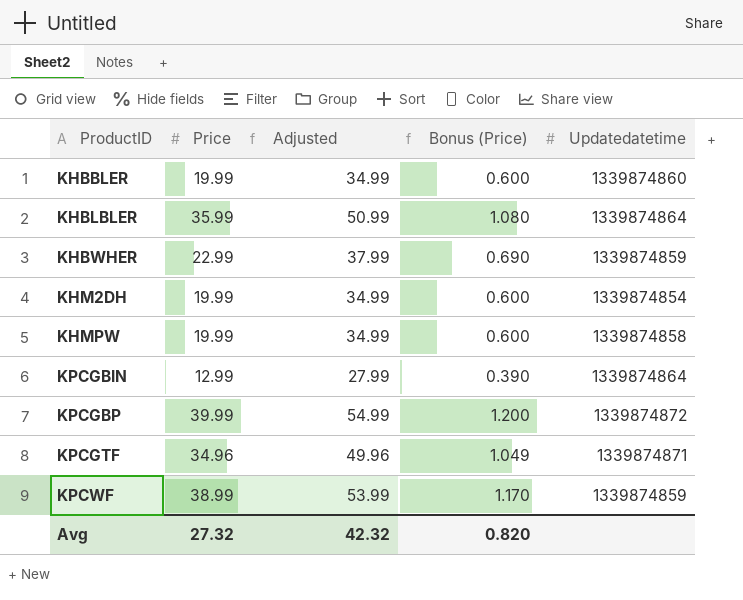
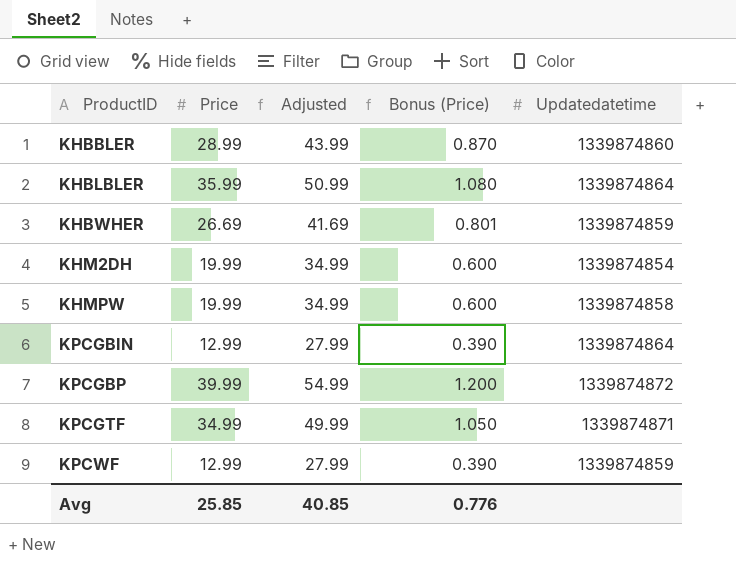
KHBBLER | Price: 19.99 -> 28.99
KHBBLER | Adjusted: 34.99 -> 43.99
KHBBLER | Bonus (Price): 0.600 -> 0.870
KHBWHER | Price: 22.99 -> 26.69
KHBWHER | Adjusted: 37.99 -> 41.69
KHBWHER | Bonus (Price): 0.690 -> 0.801
KPCGTF | Price: 34.96 -> 34.99
KPCGTF | Adjusted: 49.96 -> 49.99
KPCGTF | Bonus (Price): 1.049 -> 1.050
KPCWF | Price: 38.99 -> 12.99
KPCWF | Adjusted: 53.99 -> 27.99
KPCWF | Bonus (Price): 1.170 -> 0.390
Avg | Price: 27.32 -> 25.85
Avg | Adjusted: 42.32 -> 40.85
Avg | Bonus (Price): 0.820 -> 0.776

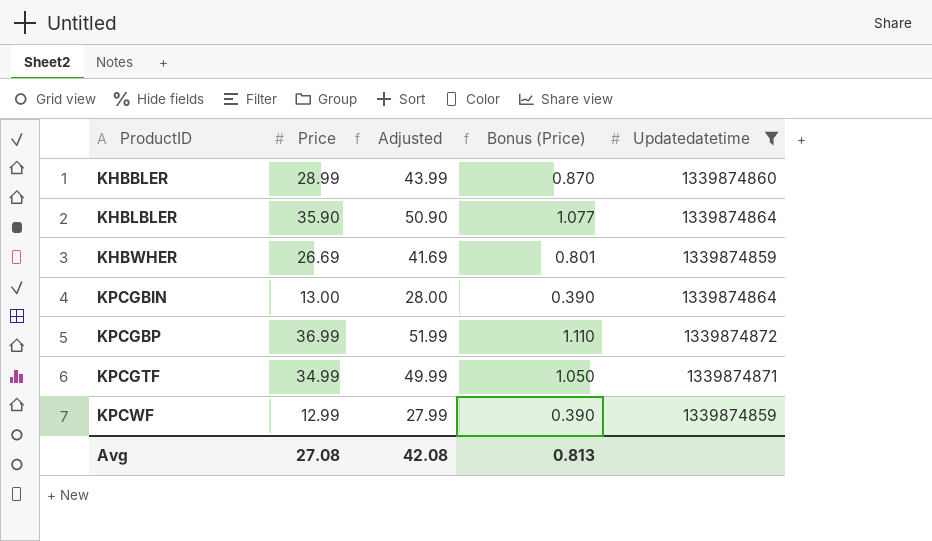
filter: none -> Updatedatetime >= 1339874859
KHBLBLER | Price: 35.99 -> 35.90
KHBLBLER | Adjusted: 50.99 -> 50.90
KHBLBLER | Bonus (Price): 1.080 -> 1.077
KPCGBIN | Price: 12.99 -> 13.00
KPCGBIN | Adjusted: 27.99 -> 28.00
KPCGBP | Price: 39.99 -> 36.99
KPCGBP | Adjusted: 54.99 -> 51.99
KPCGBP | Bonus (Price): 1.200 -> 1.110
Avg | Price: 25.85 -> 27.08
Avg | Adjusted: 40.85 -> 42.08
Avg | Bonus (Price): 0.776 -> 0.813

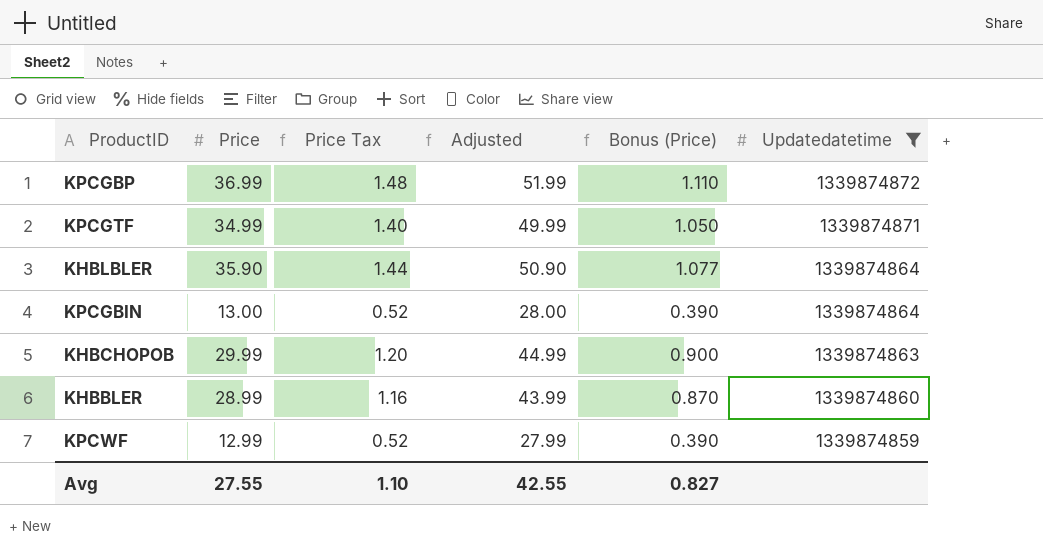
row order: ProductID ascending -> Updatedatetime descending
column Price Tax | formula: none -> [Price] * 0.04
row KHBWHER: 26.69 | 41.69 | 0.801 | 1339874859 -> none
row KHBCHOPOB: none -> 29.99 | 1.20 | 44.99 | 0.900 | 1339874863
Avg | Price: 27.08 -> 27.55
Avg | Adjusted: 42.08 -> 42.55
Avg | Bonus (Price): 0.813 -> 0.827

